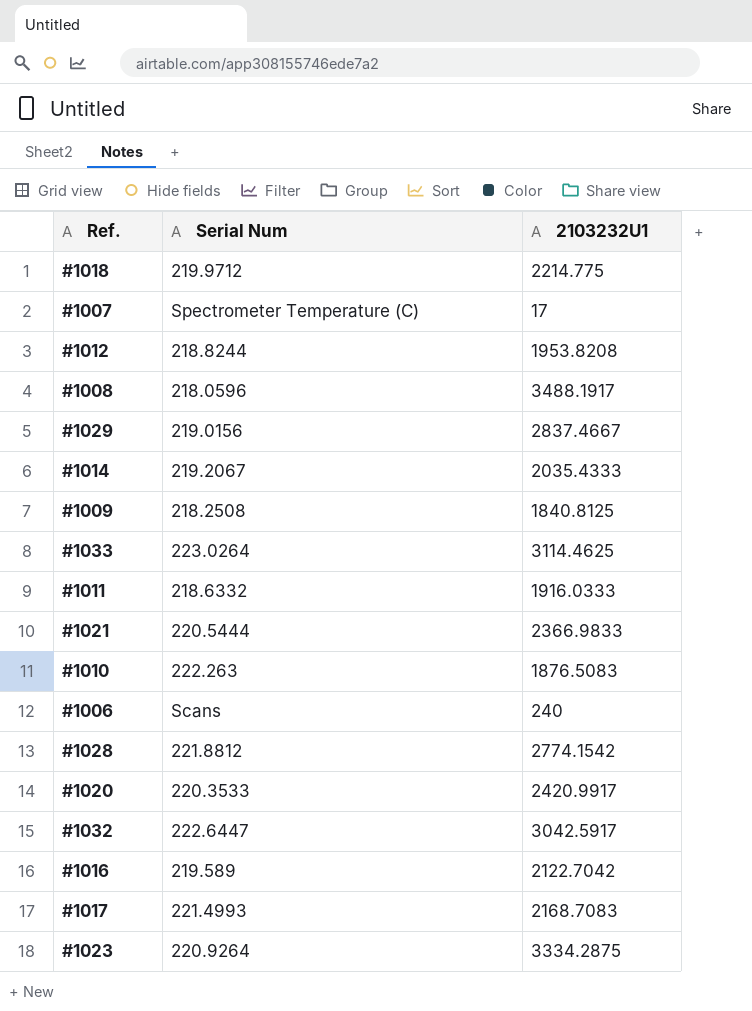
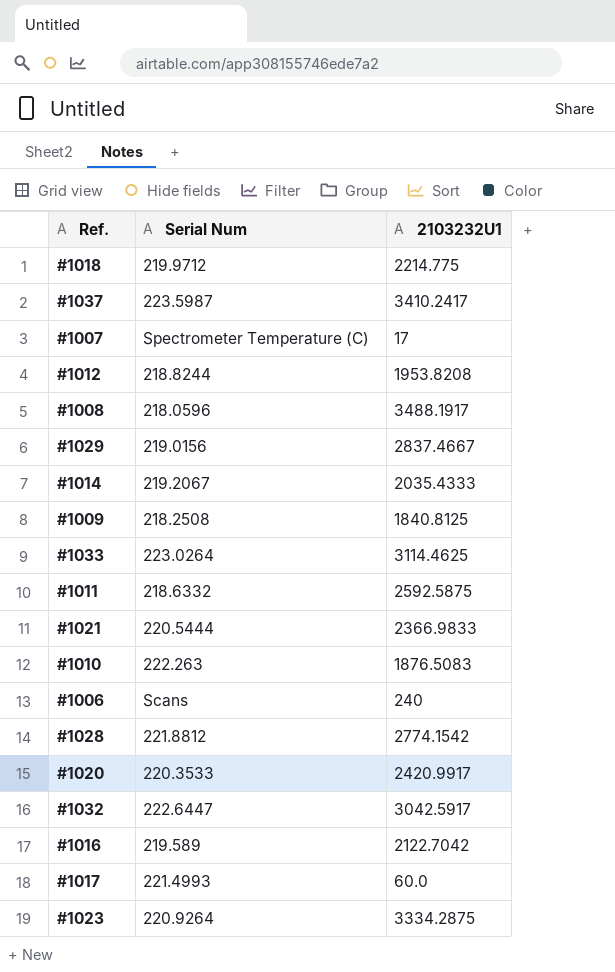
row #1037: none -> 223.5987 | 3410.2417
#1011 | 2103232U1: 1916.0333 -> 2592.5875
#1017 | 2103232U1: 2168.7083 -> 60.0

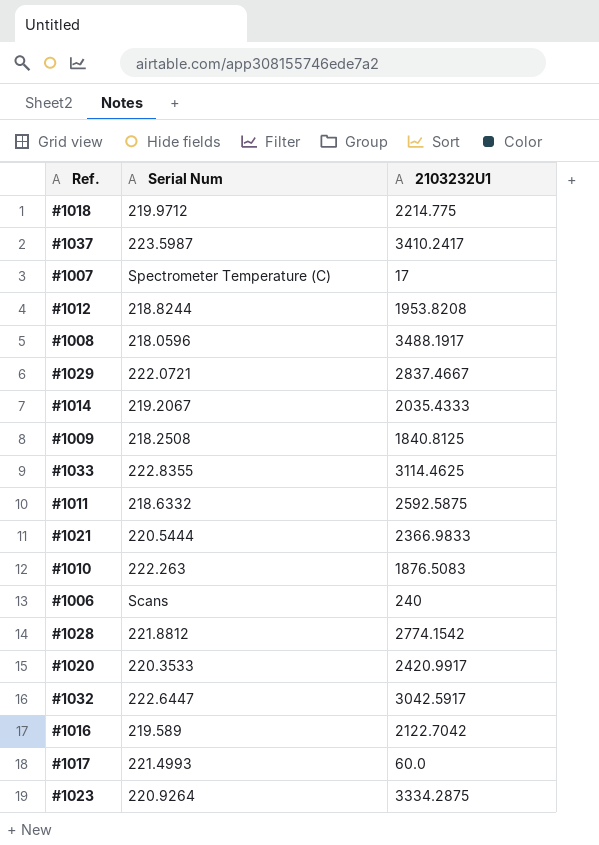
#1029 | Serial Num: 219.0156 -> 222.0721
#1033 | Serial Num: 223.0264 -> 222.8355

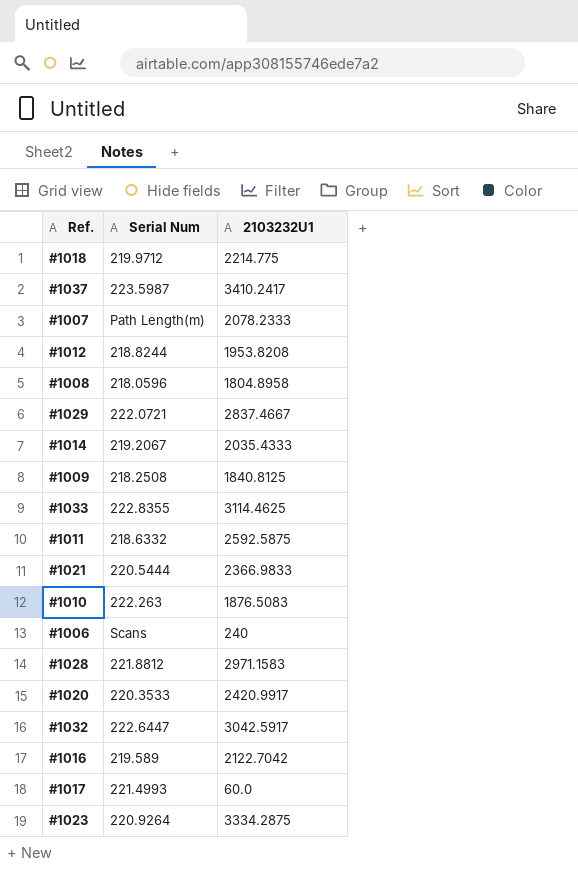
#1007 | Serial Num: Spectrometer Temperature (C) -> Path Length(m)
#1007 | 2103232U1: 17 -> 2078.2333
#1008 | 2103232U1: 3488.1917 -> 1804.8958
#1028 | 2103232U1: 2774.1542 -> 2971.1583

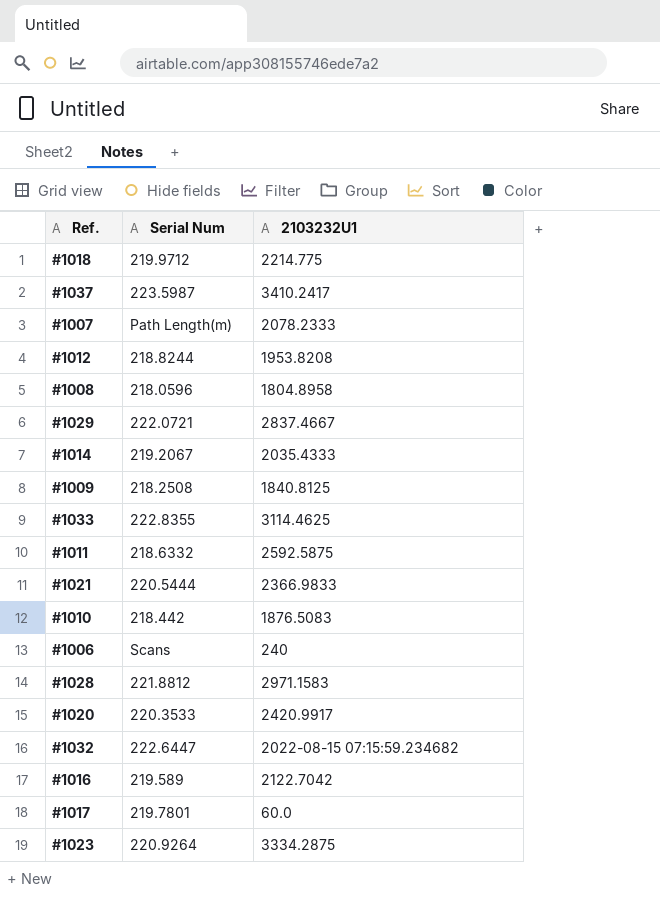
#1010 | Serial Num: 222.263 -> 218.442
#1032 | 2103232U1: 3042.5917 -> 2022-08-15 07:15:59.234682
#1017 | Serial Num: 221.4993 -> 219.7801

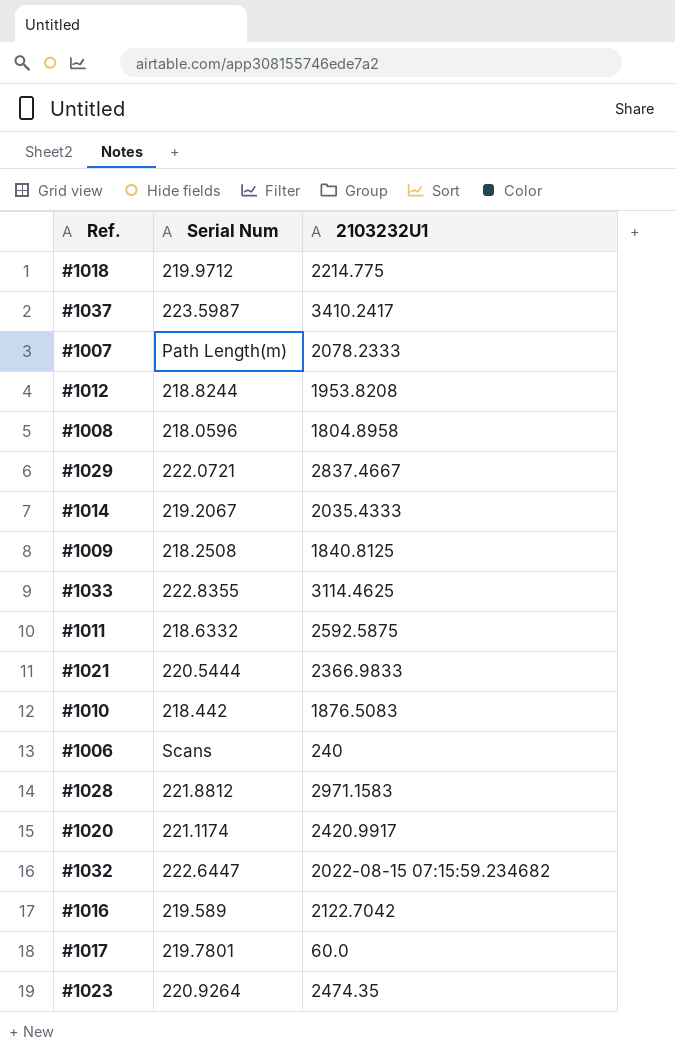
#1020 | Serial Num: 220.3533 -> 221.1174
#1023 | 2103232U1: 3334.2875 -> 2474.35

